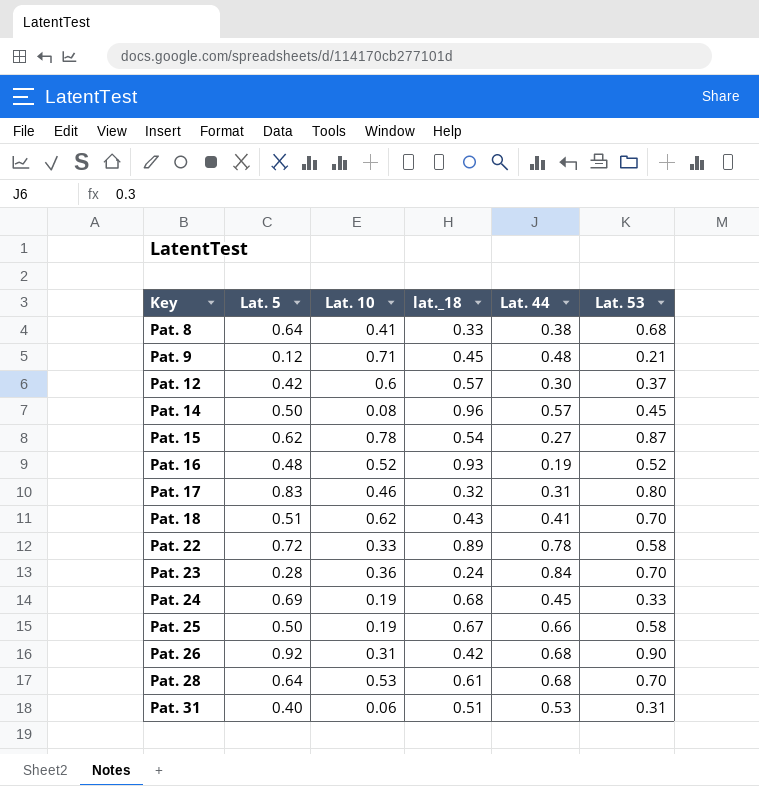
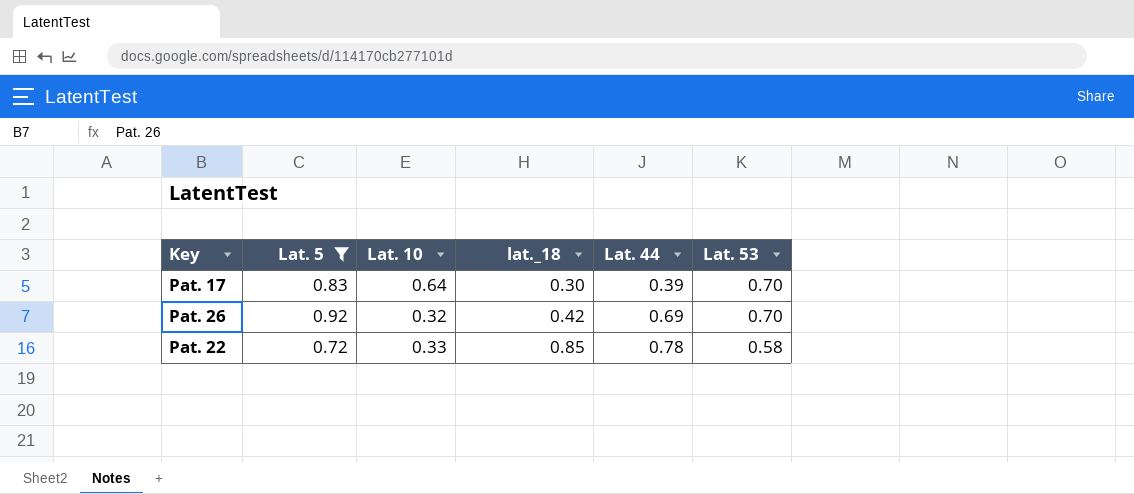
filter: none -> Lat. 5 >= 0.72
row order: Key ascending -> lat._18 ascending
Pat. 17 | Lat. 10: 0.46 -> 0.64
Pat. 17 | lat._18: 0.32 -> 0.30
Pat. 17 | Lat. 44: 0.31 -> 0.39
Pat. 17 | Lat. 53: 0.80 -> 0.70
Pat. 26 | Lat. 10: 0.31 -> 0.32
Pat. 26 | Lat. 44: 0.68 -> 0.69
Pat. 26 | Lat. 53: 0.90 -> 0.70
Pat. 22 | lat._18: 0.89 -> 0.85

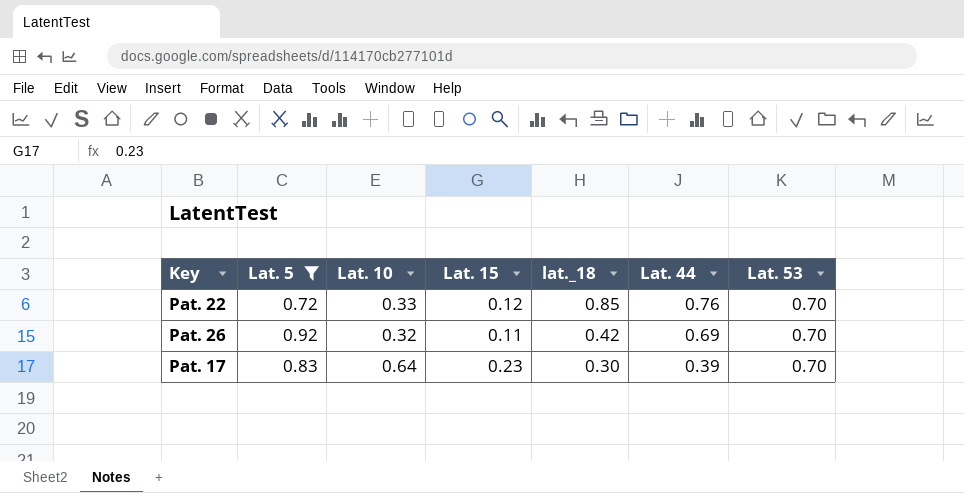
row order: lat._18 ascending -> lat._18 descending
column Lat. 15 | position: none -> 4
Pat. 22 | Lat. 44: 0.78 -> 0.76
Pat. 22 | Lat. 53: 0.58 -> 0.70

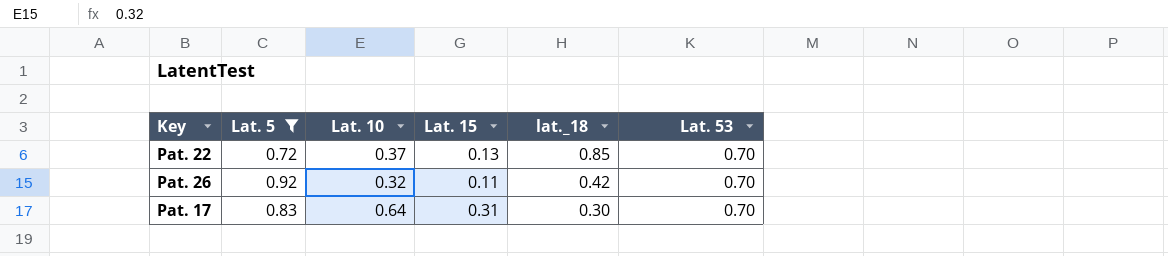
column Lat. 44 | position: 6 -> none
Pat. 22 | Lat. 10: 0.33 -> 0.37
Pat. 22 | Lat. 15: 0.12 -> 0.13
Pat. 17 | Lat. 15: 0.23 -> 0.31

